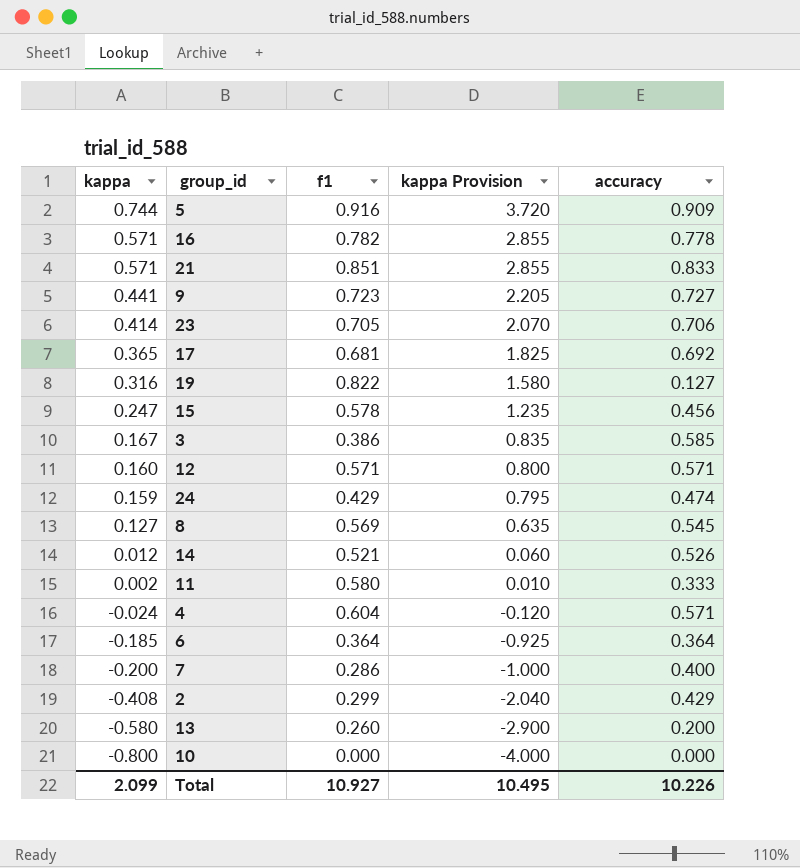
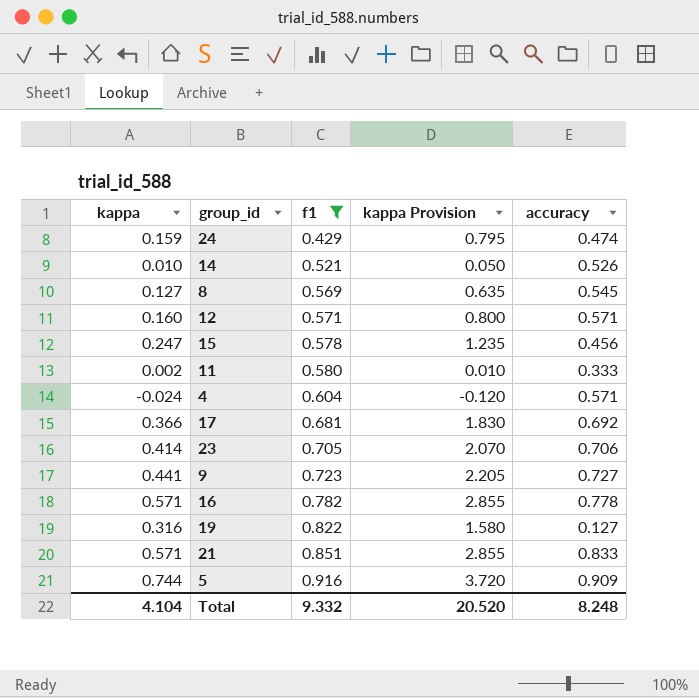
filter: none -> f1 >= 0.429
row order: kappa descending -> f1 ascending
14 | kappa: 0.012 -> 0.010
14 | kappa Provision: 0.060 -> 0.050
17 | kappa: 0.365 -> 0.366
17 | kappa Provision: 1.825 -> 1.830
Total | kappa: 2.099 -> 4.104
Total | f1: 10.927 -> 9.332
Total | kappa Provision: 10.495 -> 20.520
Total | accuracy: 10.226 -> 8.248

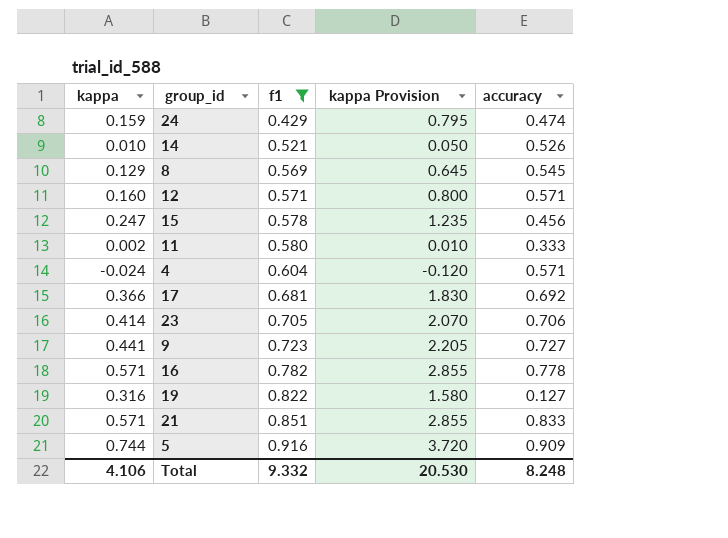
8 | kappa: 0.127 -> 0.129
8 | kappa Provision: 0.635 -> 0.645
Total | kappa: 4.104 -> 4.106
Total | kappa Provision: 20.520 -> 20.530

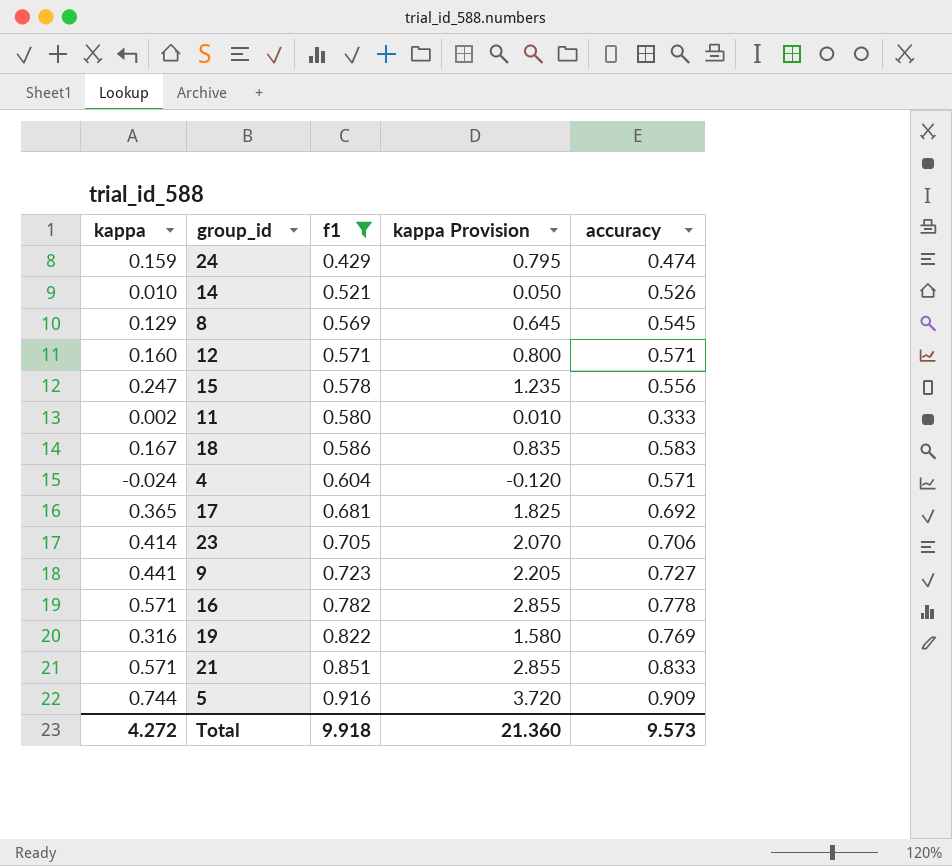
15 | accuracy: 0.456 -> 0.556
row 18: none -> 0.167 | 0.586 | 0.835 | 0.583
17 | kappa: 0.366 -> 0.365
17 | kappa Provision: 1.830 -> 1.825
19 | accuracy: 0.127 -> 0.769
Total | kappa: 4.106 -> 4.272
Total | f1: 9.332 -> 9.918
Total | kappa Provision: 20.530 -> 21.360
Total | accuracy: 8.248 -> 9.573

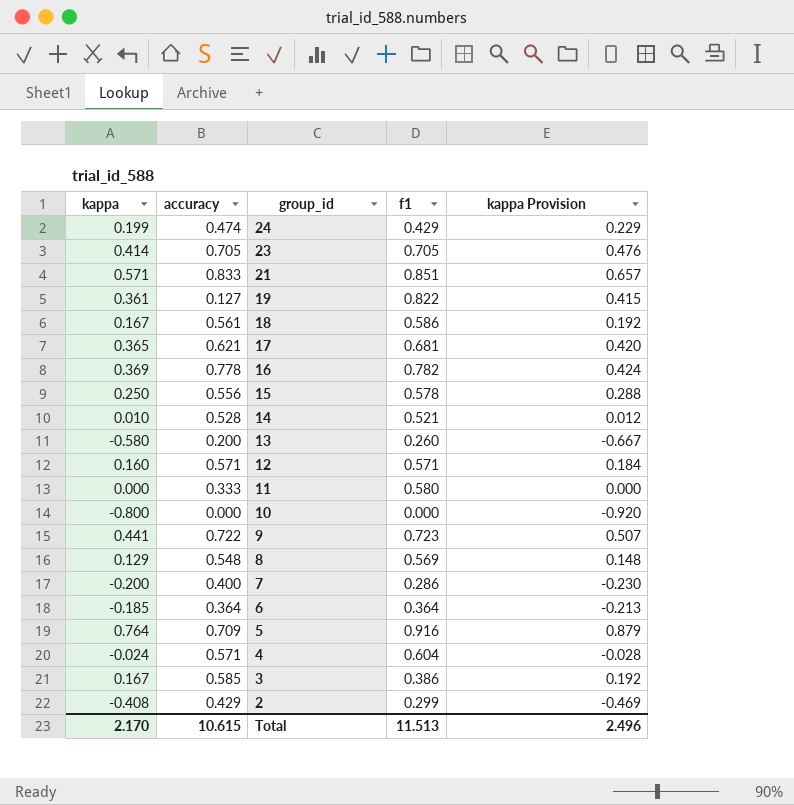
filter: f1 >= 0.429 -> none
row order: f1 ascending -> group_id descending
column accuracy | position: 5 -> 2
column kappa Provision | formula: [kappa] * 5 -> [kappa] * 1.15
24 | kappa: 0.159 -> 0.199
23 | accuracy: 0.706 -> 0.705
19 | kappa: 0.316 -> 0.361
19 | accuracy: 0.769 -> 0.127
18 | accuracy: 0.583 -> 0.561
17 | accuracy: 0.692 -> 0.621
16 | kappa: 0.571 -> 0.369
15 | kappa: 0.247 -> 0.250
14 | accuracy: 0.526 -> 0.528
11 | kappa: 0.002 -> 0.000
9 | accuracy: 0.727 -> 0.722
8 | accuracy: 0.545 -> 0.548
5 | kappa: 0.744 -> 0.764
5 | accuracy: 0.909 -> 0.709
Total | kappa: 4.272 -> 2.170
Total | accuracy: 9.573 -> 10.615
Total | f1: 9.918 -> 11.513
Total | kappa Provision: 21.360 -> 2.496

